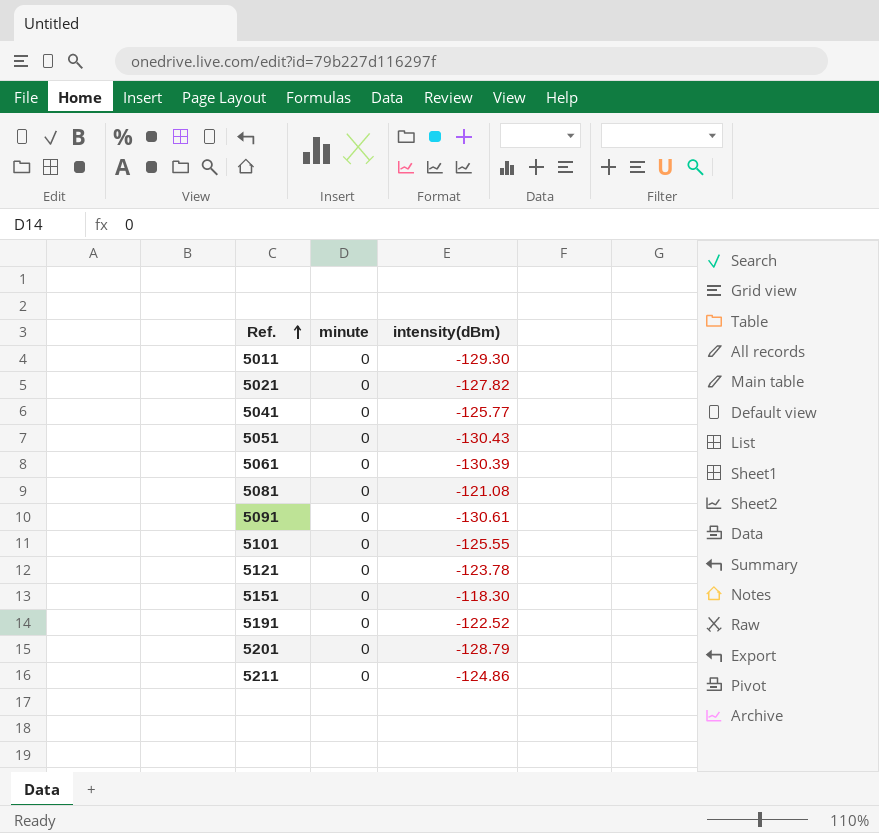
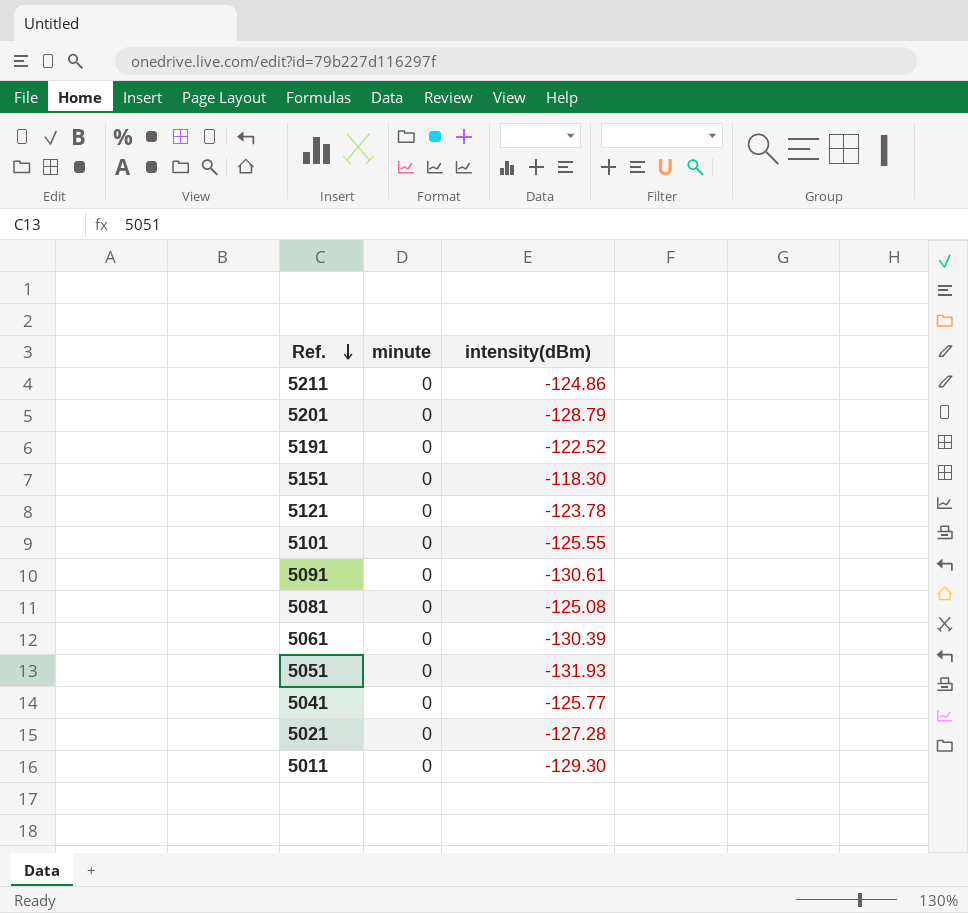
row order: Ref. ascending -> Ref. descending
5081 | intensity(dBm): -121.08 -> -125.08
5051 | intensity(dBm): -130.43 -> -131.93
5021 | intensity(dBm): -127.82 -> -127.28

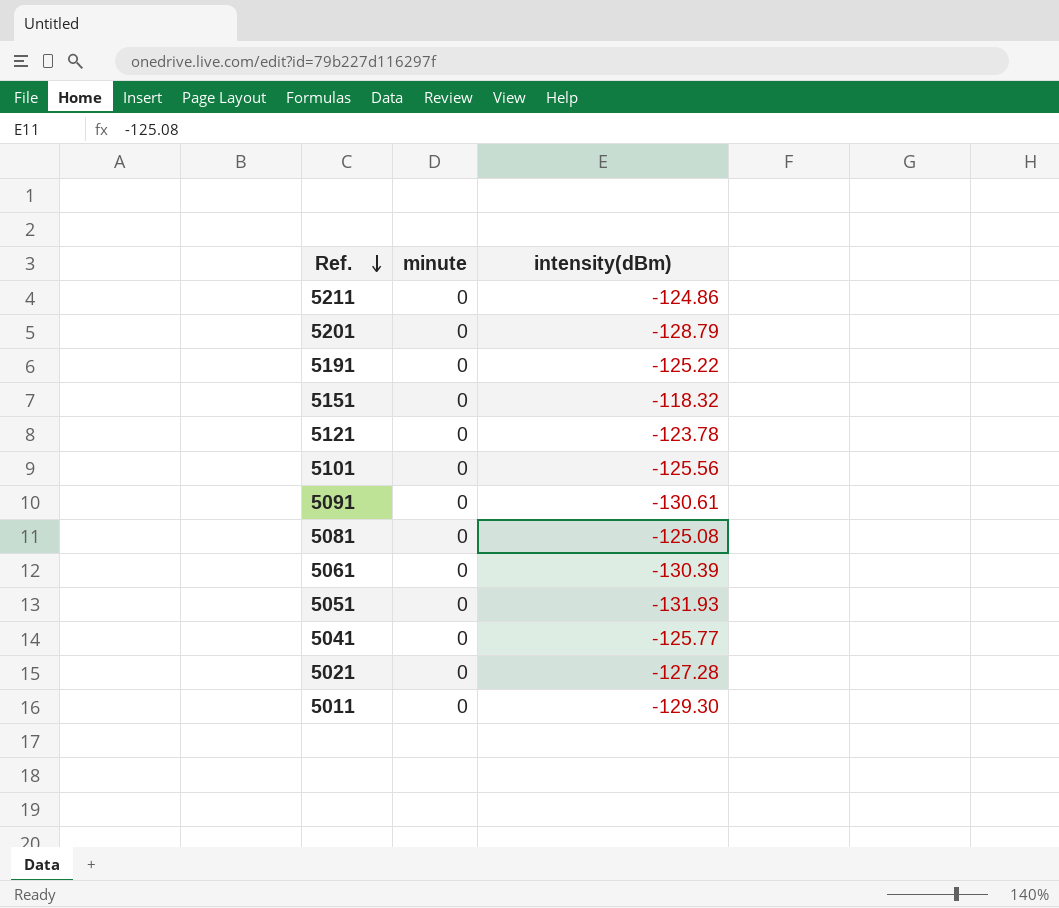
5191 | intensity(dBm): -122.52 -> -125.22
5151 | intensity(dBm): -118.30 -> -118.32
5101 | intensity(dBm): -125.55 -> -125.56

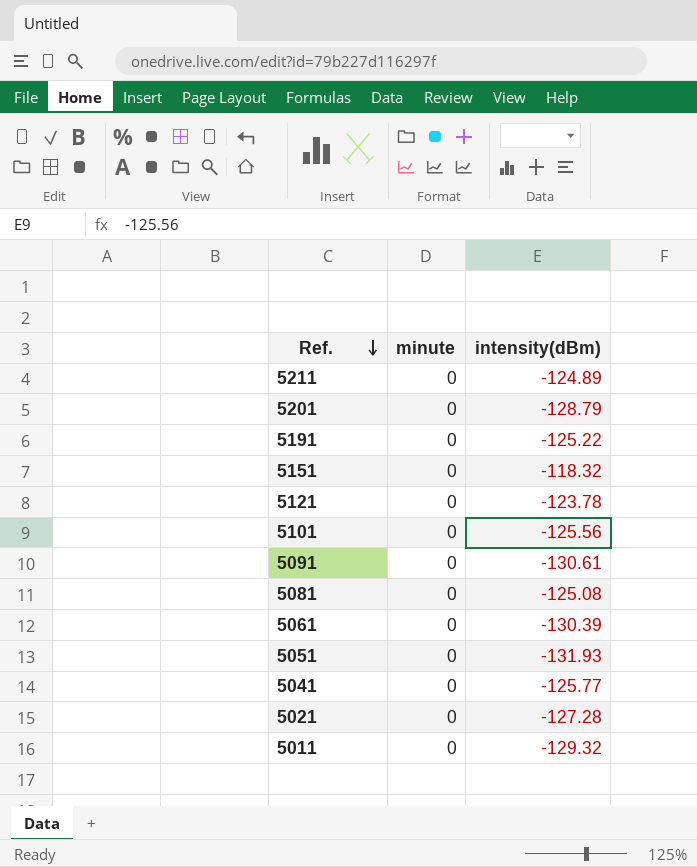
5211 | intensity(dBm): -124.86 -> -124.89
5011 | intensity(dBm): -129.30 -> -129.32

